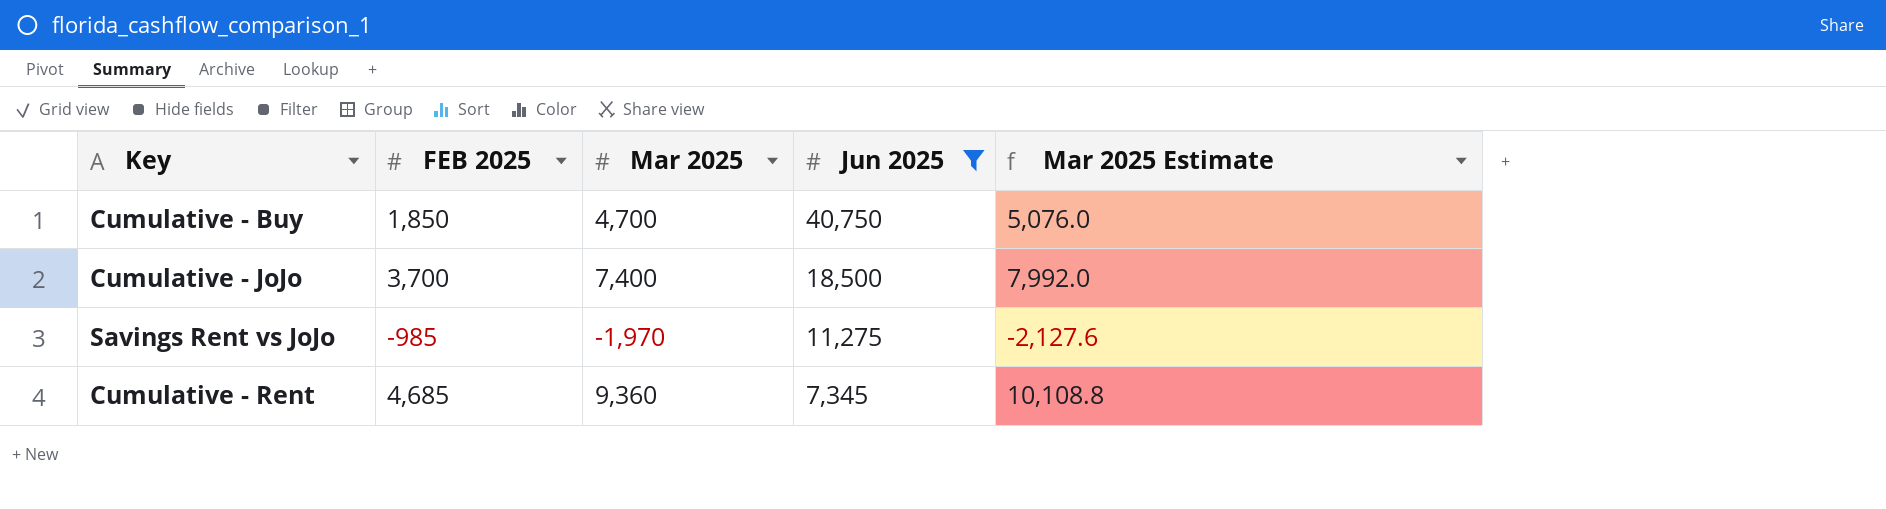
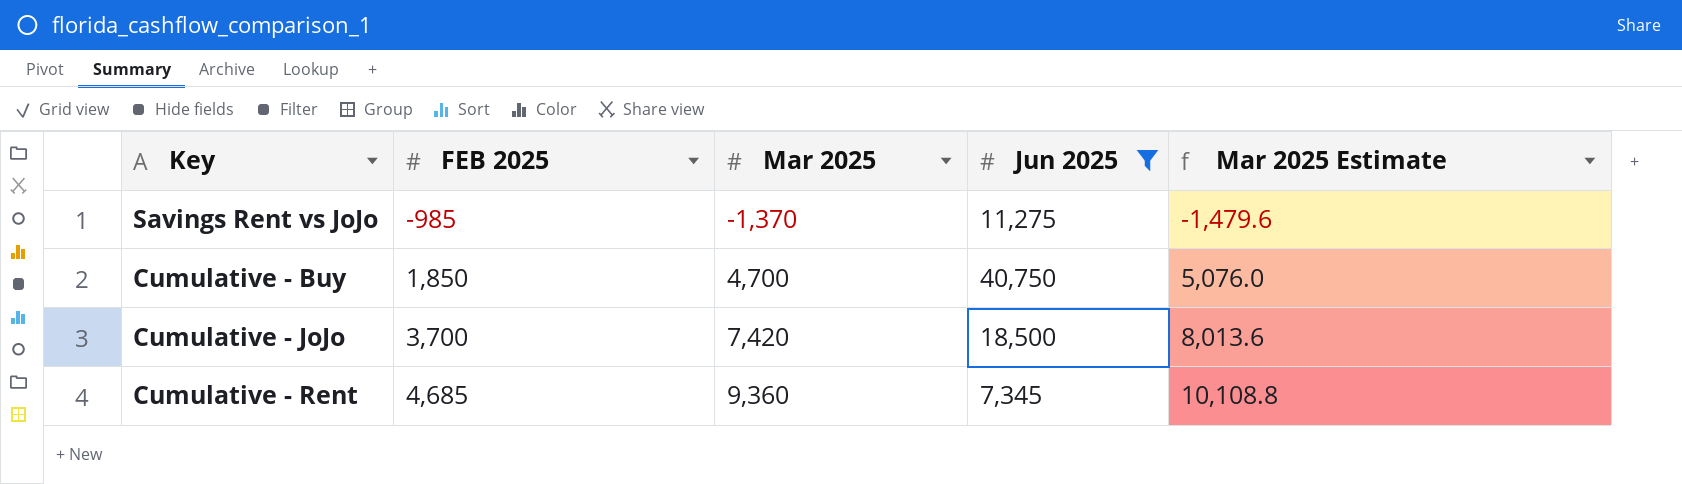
row order: Jun 2025 descending -> FEB 2025 ascending
Savings Rent vs JoJo | Mar 2025: -1,970 -> -1,370
Savings Rent vs JoJo | Mar 2025 Estimate: -2,127.6 -> -1,479.6
Cumulative - JoJo | Mar 2025: 7,400 -> 7,420
Cumulative - JoJo | Mar 2025 Estimate: 7,992.0 -> 8,013.6

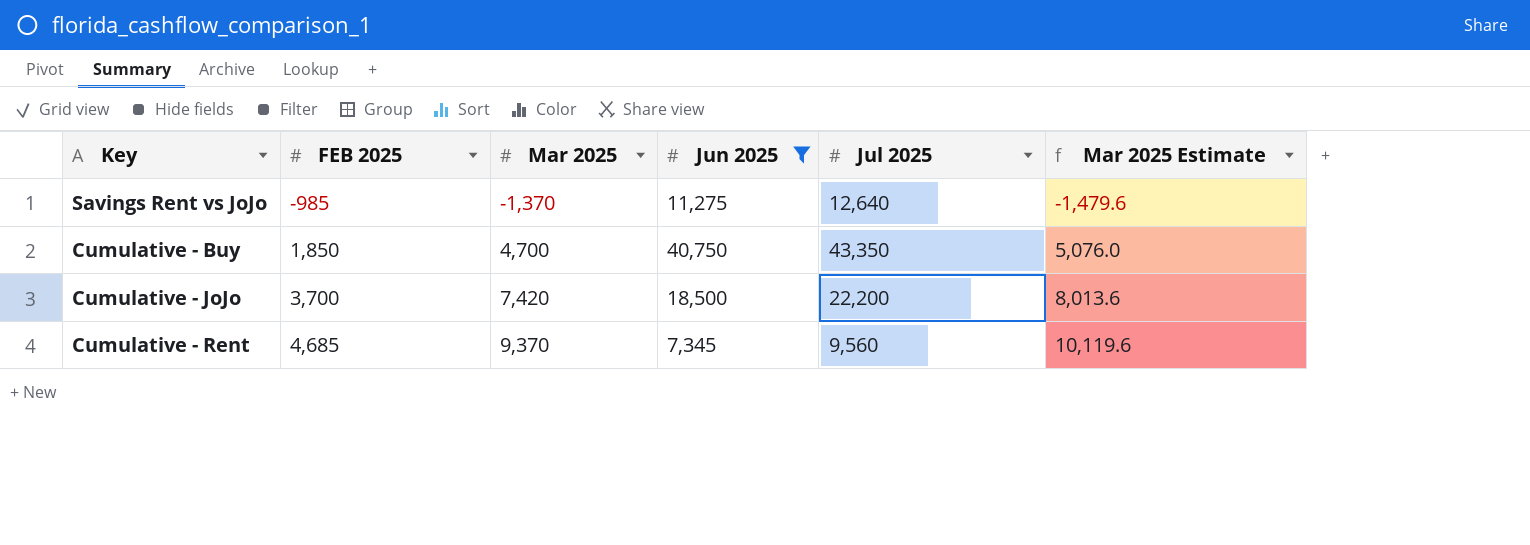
column Jul 2025 | position: none -> 5
Cumulative - Rent | Mar 2025: 9,360 -> 9,370
Cumulative - Rent | Mar 2025 Estimate: 10,108.8 -> 10,119.6

